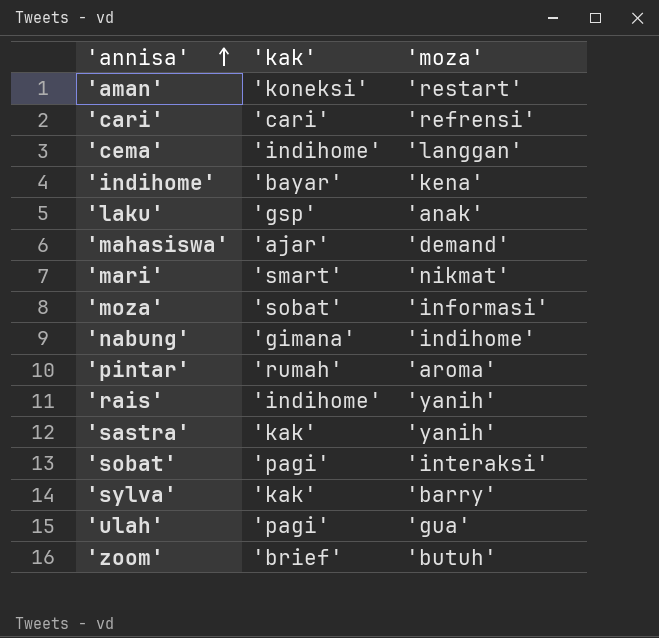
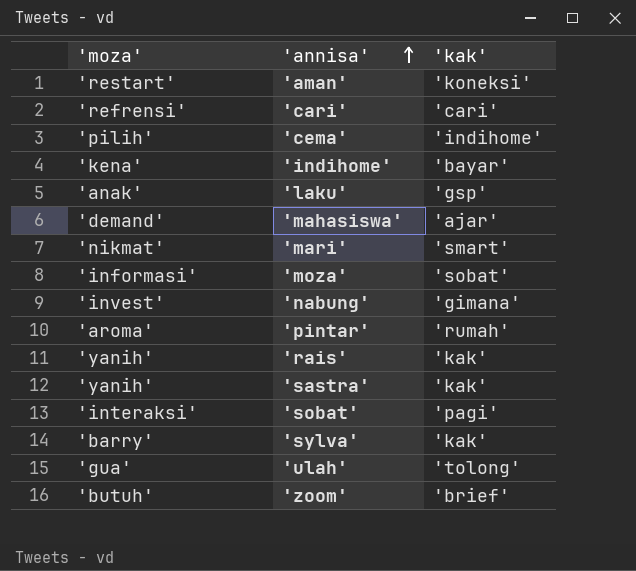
column 'moza' | position: 3 -> 1
'cema' | 'moza': 'langgan' -> 'pilih'
'nabung' | 'moza': 'indihome' -> 'invest'
'rais' | 'kak': 'indihome' -> 'kak'
'ulah' | 'kak': 'pagi' -> 'tolong'

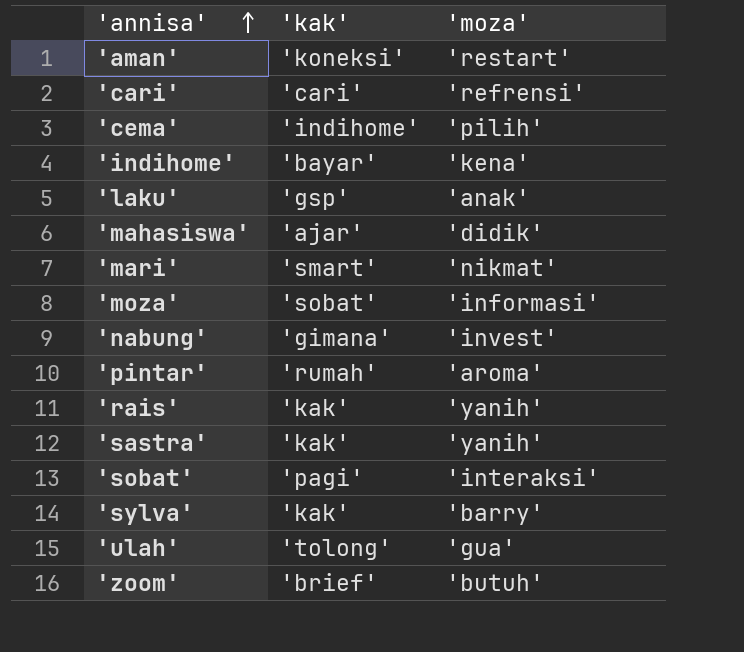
column 'moza' | position: 1 -> 3
'mahasiswa' | 'moza': 'demand' -> 'didik'

